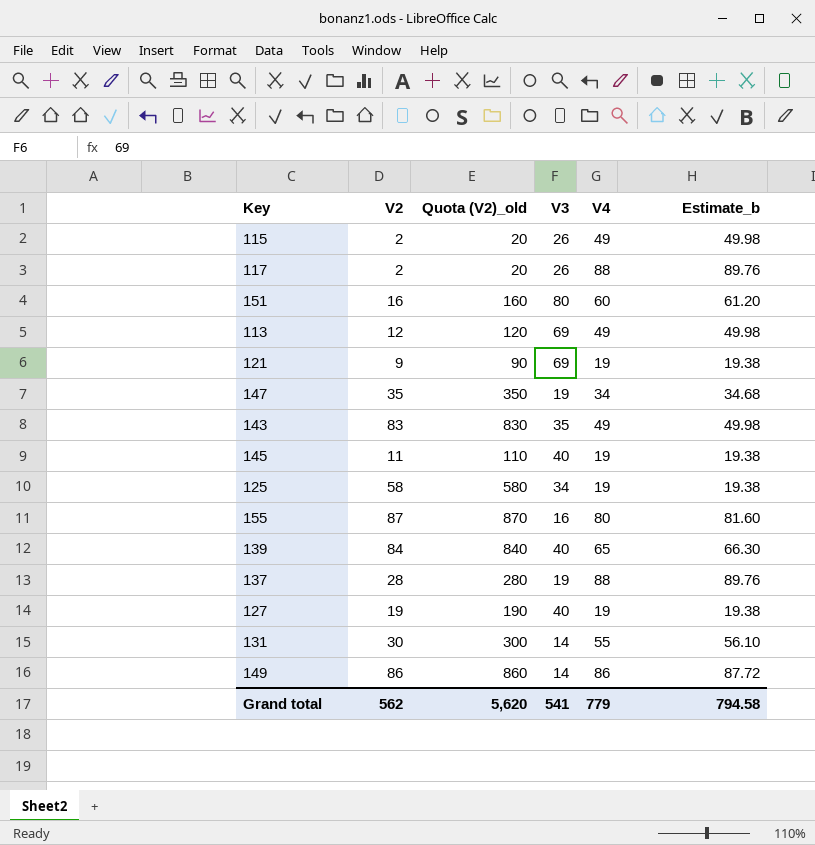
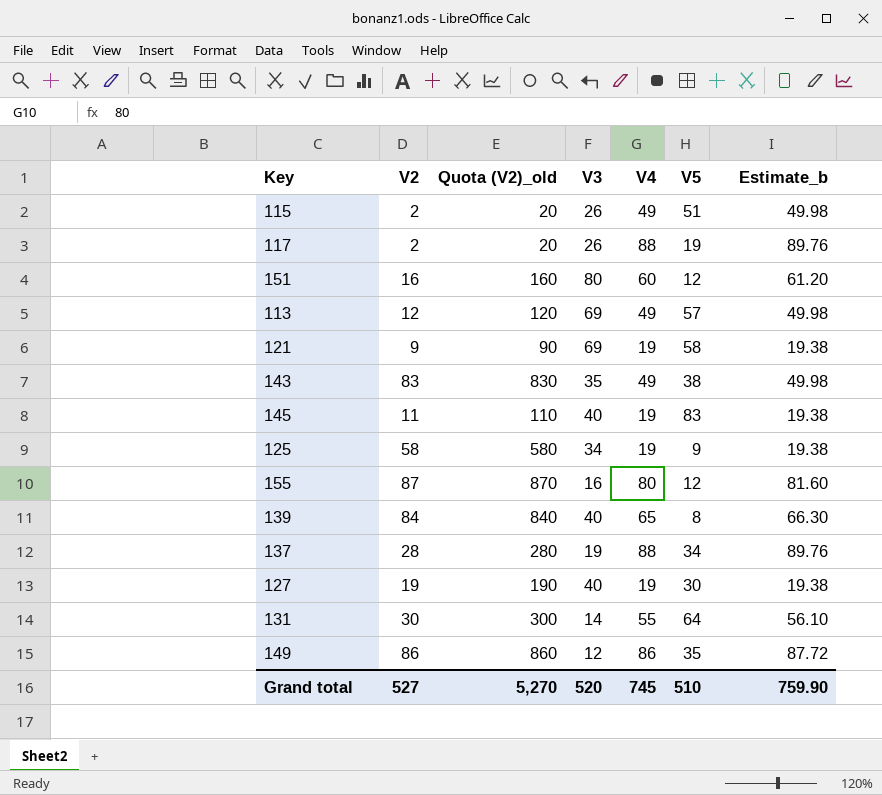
column V5 | position: none -> 6
row 147: 35 | 350 | 19 | 34 | 34.68 -> none
149 | V3: 14 -> 12
Grand total | V2: 562 -> 527
Grand total | Quota (V2)_old: 5,620 -> 5,270
Grand total | V3: 541 -> 520
Grand total | V4: 779 -> 745
Grand total | Estimate_b: 794.58 -> 759.90

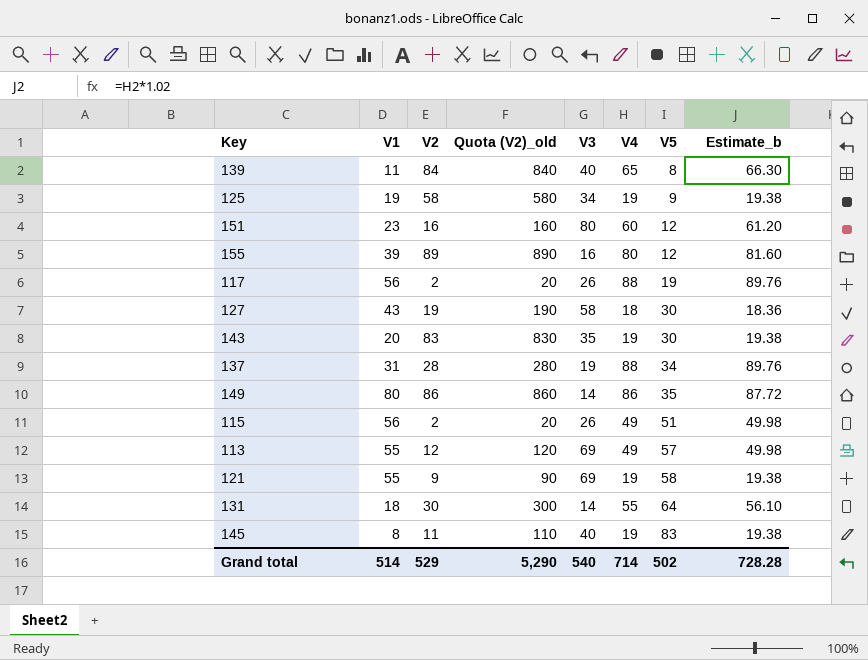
row order: none -> V5 ascending
column V1 | position: none -> 2
155 | V2: 87 -> 89
155 | Quota (V2)_old: 870 -> 890
127 | V3: 40 -> 58
127 | V4: 19 -> 18
127 | Estimate_b: 19.38 -> 18.36
143 | V4: 49 -> 19
143 | V5: 38 -> 30
143 | Estimate_b: 49.98 -> 19.38
149 | V3: 12 -> 14
Grand total | V2: 527 -> 529
Grand total | Quota (V2)_old: 5,270 -> 5,290
Grand total | V3: 520 -> 540
Grand total | V4: 745 -> 714
Grand total | V5: 510 -> 502
Grand total | Estimate_b: 759.90 -> 728.28

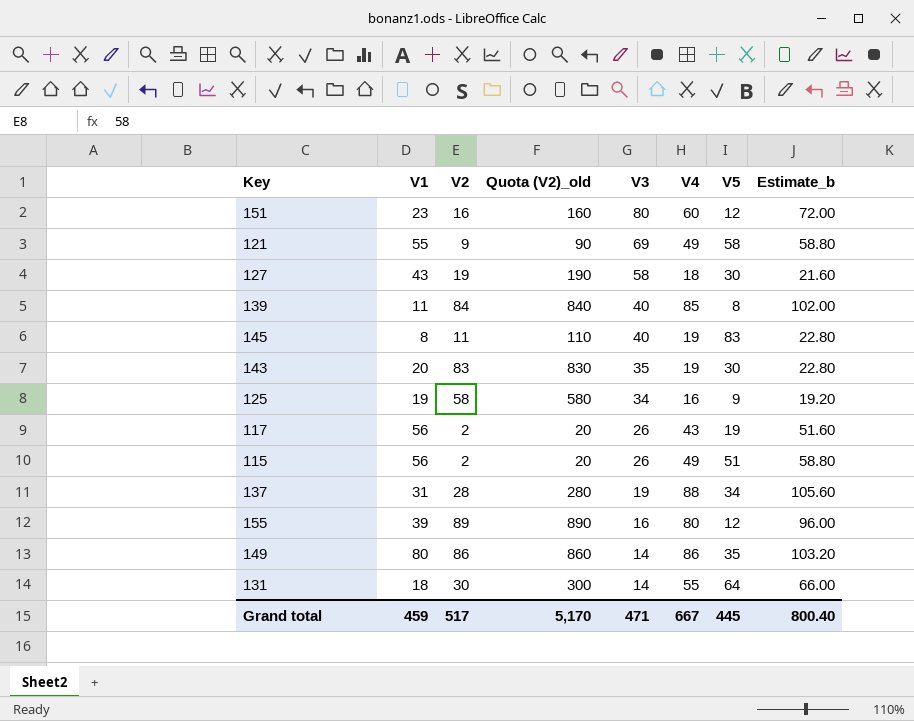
row order: V5 ascending -> V3 descending
column Estimate_b | formula: [V4] * 1.02 -> [V4] * 1.2
row 113: 55 | 12 | 120 | 69 | 49 | 57 | 49.98 -> none
121 | V4: 19 -> 49
139 | V4: 65 -> 85
125 | V4: 19 -> 16
117 | V4: 88 -> 43
Grand total | V1: 514 -> 459
Grand total | V2: 529 -> 517
Grand total | Quota (V2)_old: 5,290 -> 5,170
Grand total | V3: 540 -> 471
Grand total | V4: 714 -> 667
Grand total | V5: 502 -> 445
Grand total | Estimate_b: 728.28 -> 800.40

